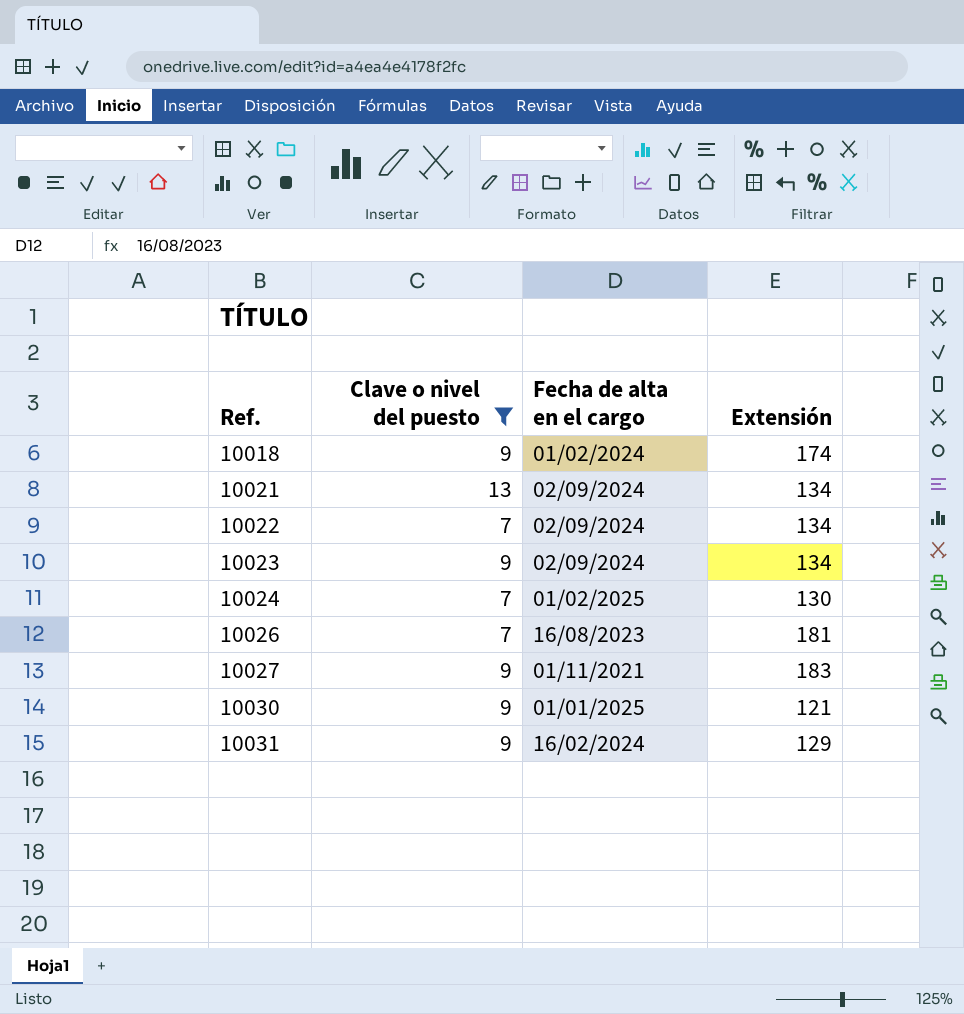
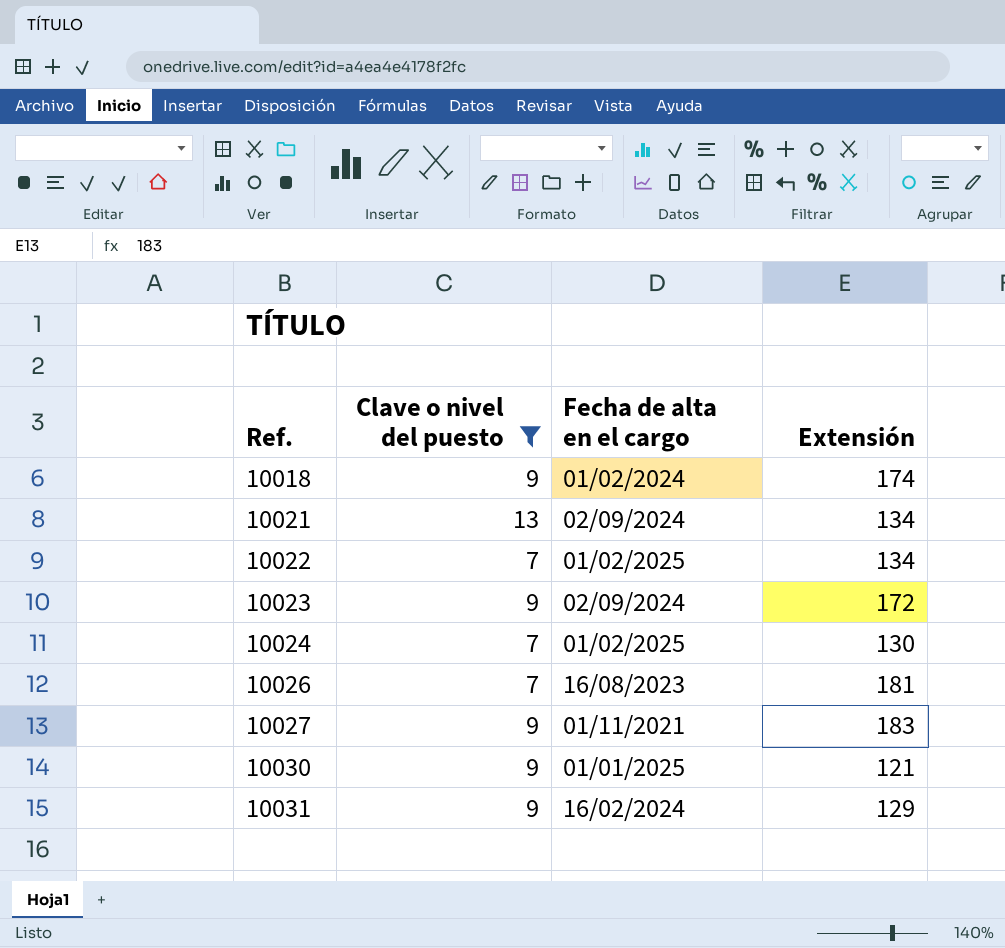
10022 | Fecha de alta en el cargo: 02/09/2024 -> 01/02/2025
10023 | Extensión: 134 -> 172

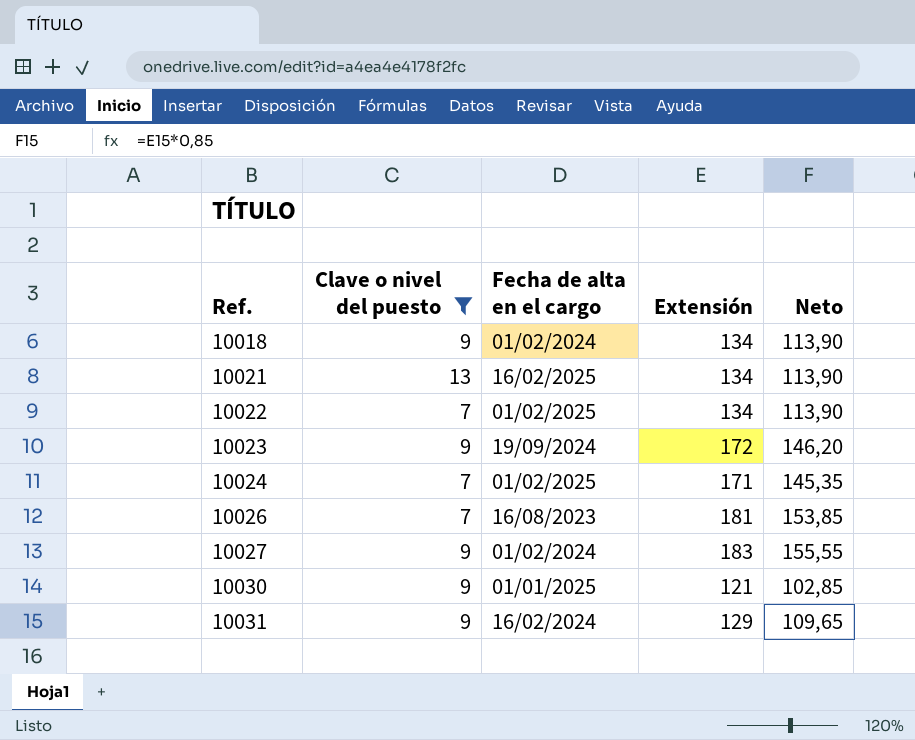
column Neto | formula: none -> [Extensión] * 0,85
10018 | Extensión: 174 -> 134
10021 | Fecha de alta en el cargo: 02/09/2024 -> 16/02/2025
10023 | Fecha de alta en el cargo: 02/09/2024 -> 19/09/2024
10024 | Extensión: 130 -> 171
10027 | Fecha de alta en el cargo: 01/11/2021 -> 01/02/2024

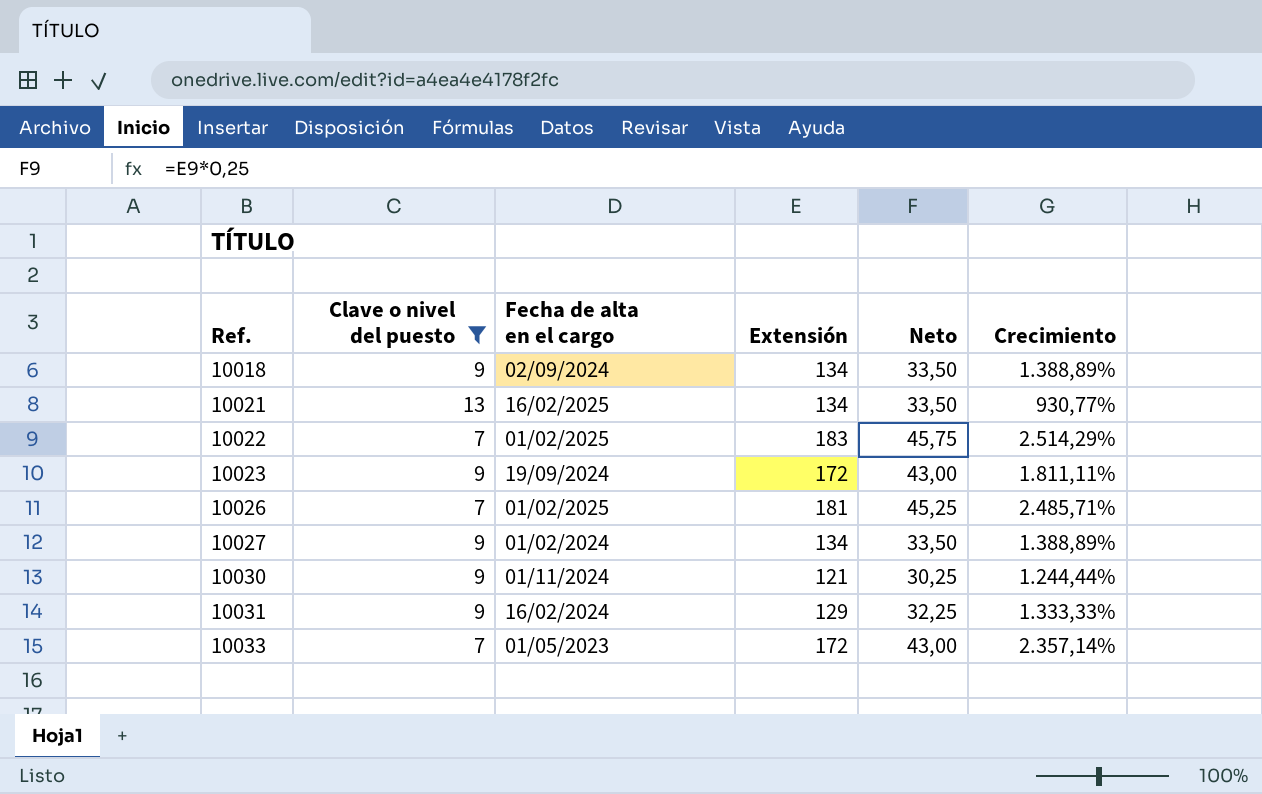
column Neto | formula: [Extensión] * 0,85 -> [Extensión] * 0,25
column Crecimiento | formula: none -> ([Extensión] - [Clave o nivel del puesto]) / [Clave o nivel del puesto]
row 10024: 7 | 01/02/2025 | 171 | 145,35 -> none
10018 | Fecha de alta en el cargo: 01/02/2024 -> 02/09/2024
10022 | Extensión: 134 -> 183
10026 | Fecha de alta en el cargo: 16/08/2023 -> 01/02/2025
10027 | Extensión: 183 -> 134
10030 | Fecha de alta en el cargo: 01/01/2025 -> 01/11/2024
row 10033: none -> 7 | 01/05/2023 | 172 | 43,00 | 2.357,14%

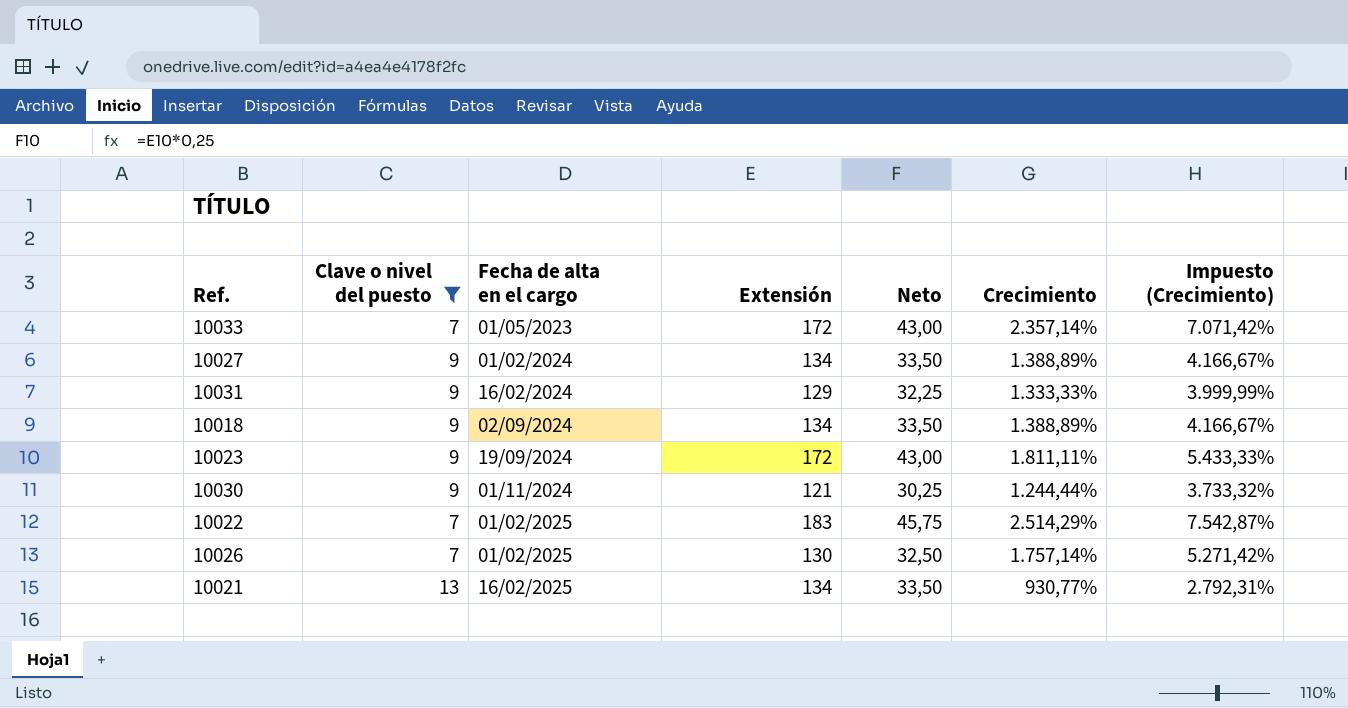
row order: Ref. ascending -> Fecha de alta en el cargo ascending
column Impuesto (Crecimiento) | formula: none -> [Crecimiento] * 3
10026 | Extensión: 181 -> 130
10026 | Neto: 45,25 -> 32,50
10026 | Crecimiento: 2.485,71% -> 1.757,14%

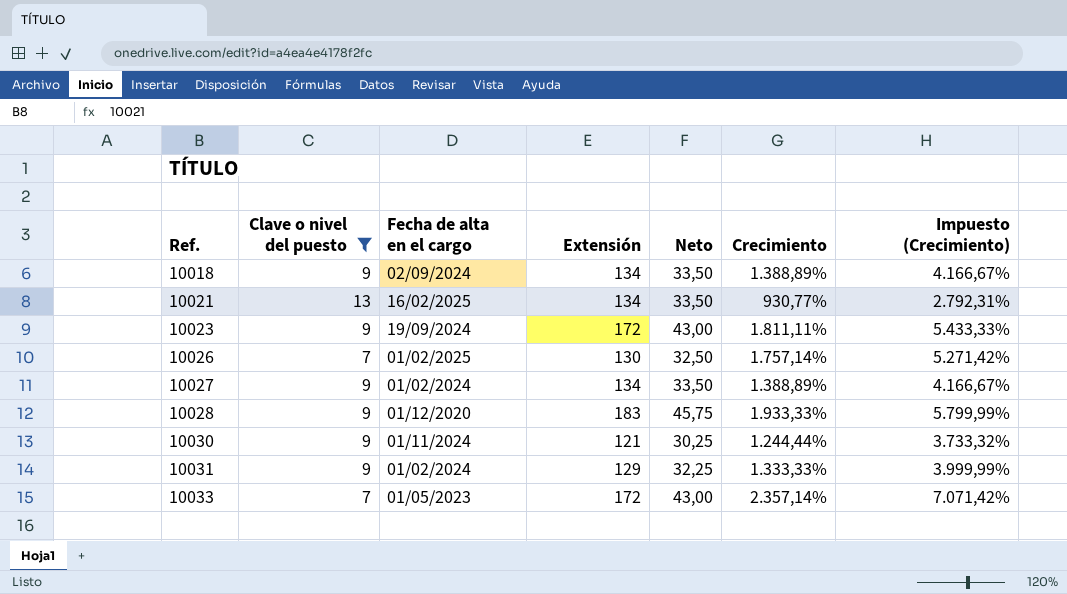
row order: Fecha de alta en el cargo ascending -> Ref. ascending
row 10022: 7 | 01/02/2025 | 183 | 45,75 | 2.514,29% | 7.542,87% -> none
row 10028: none -> 9 | 01/12/2020 | 183 | 45,75 | 1.933,33% | 5.799,99%
10031 | Fecha de alta en el cargo: 16/02/2024 -> 01/02/2024

